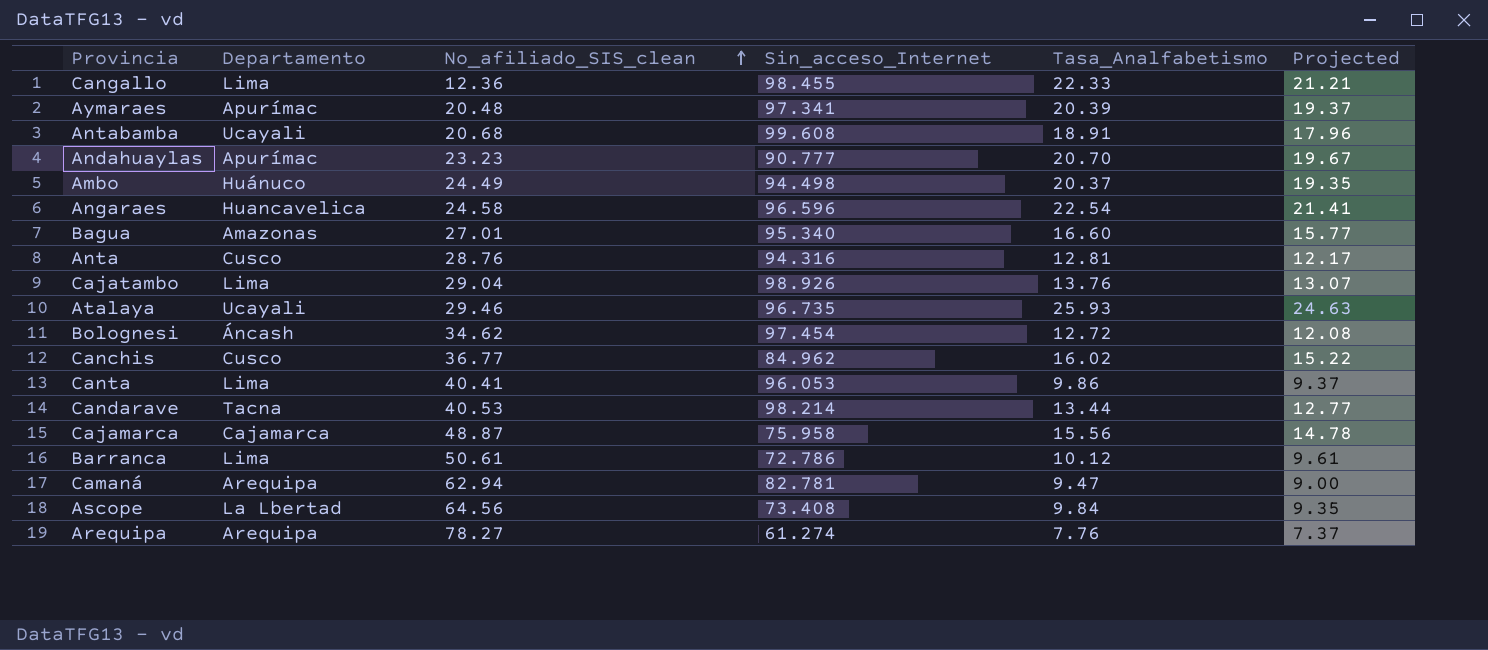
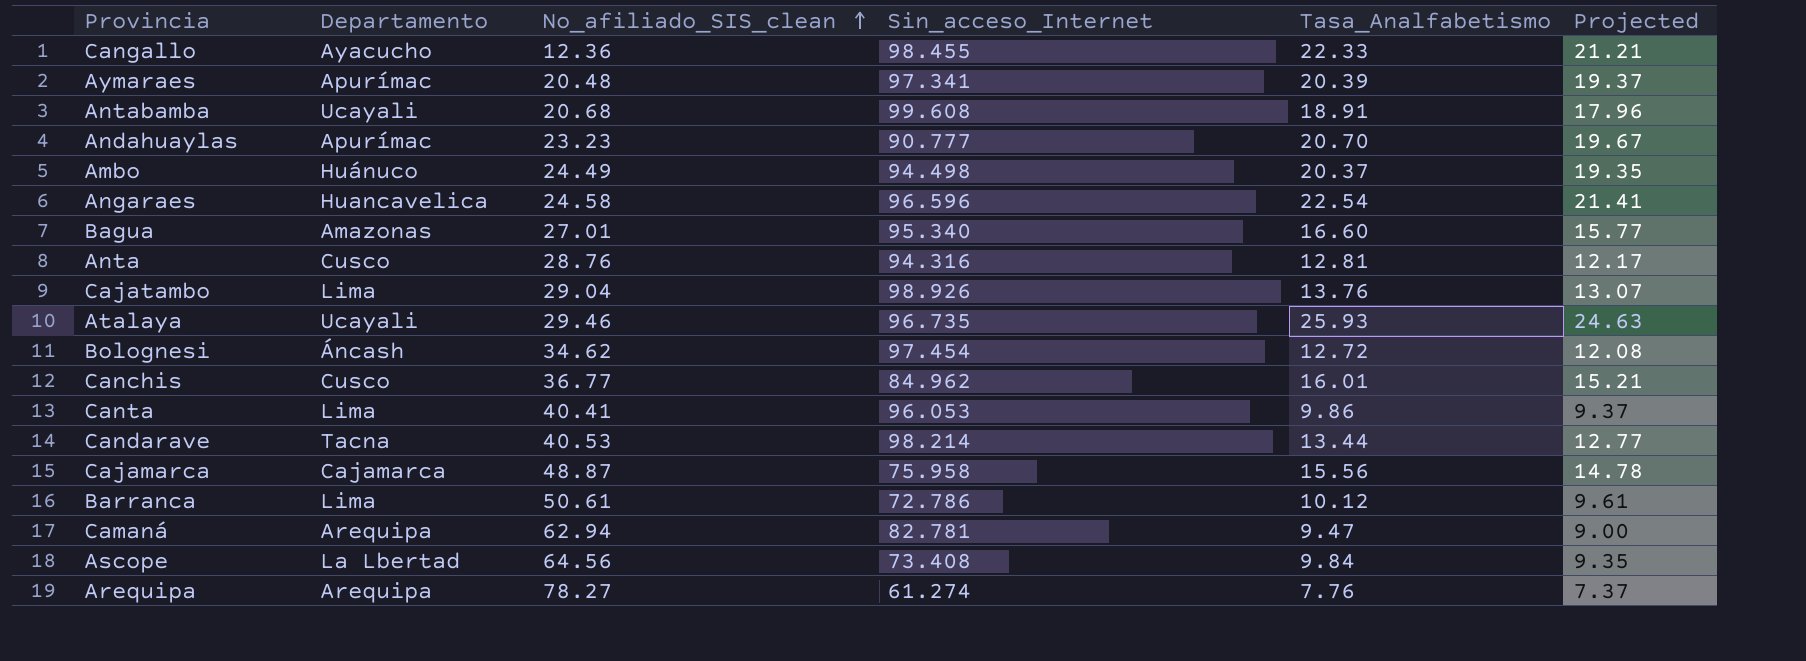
Cangallo | Departamento: Lima -> Ayacucho
Canchis | Tasa_Analfabetismo: 16.02 -> 16.01
Canchis | Projected: 15.22 -> 15.21

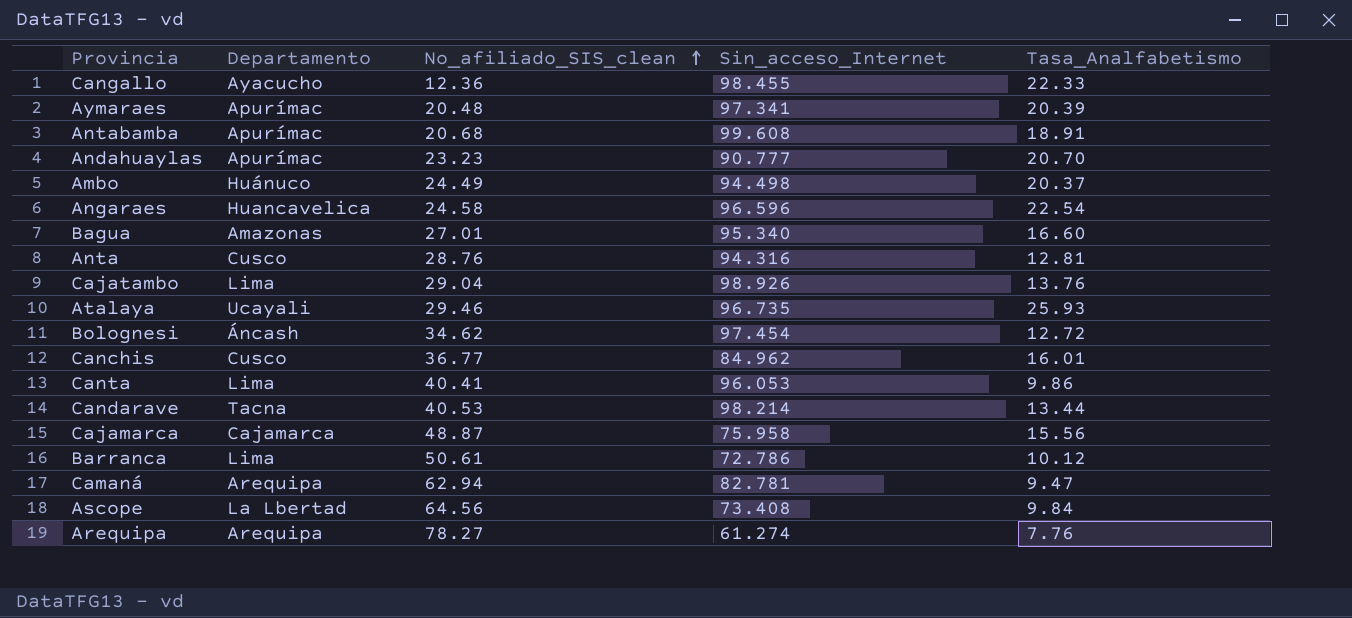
column Projected | formula: [Tasa_Analfabetismo] * 0.95 -> none
Antabamba | Departamento: Ucayali -> Apurímac

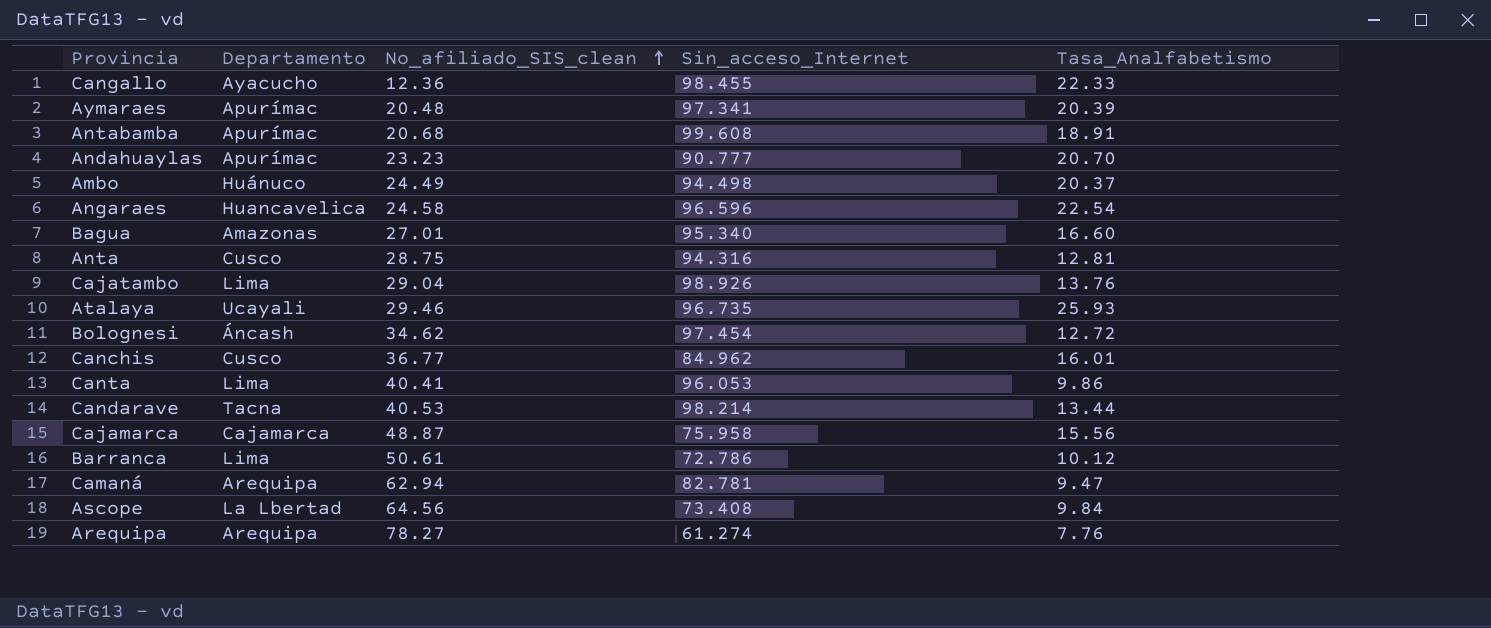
Anta | No_afiliado_SIS_clean: 28.76 -> 28.75

